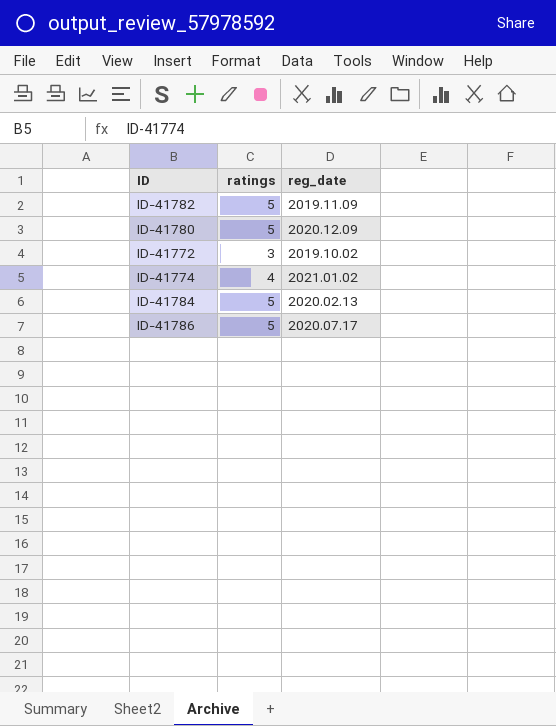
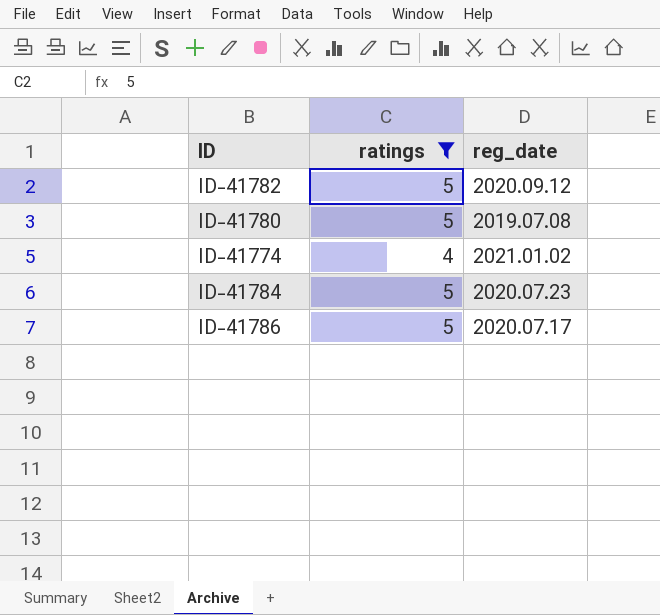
filter: none -> ratings != 3
ID-41782 | reg_date: 2019.11.09 -> 2020.09.12
ID-41780 | reg_date: 2020.12.09 -> 2019.07.08
ID-41784 | reg_date: 2020.02.13 -> 2020.07.23

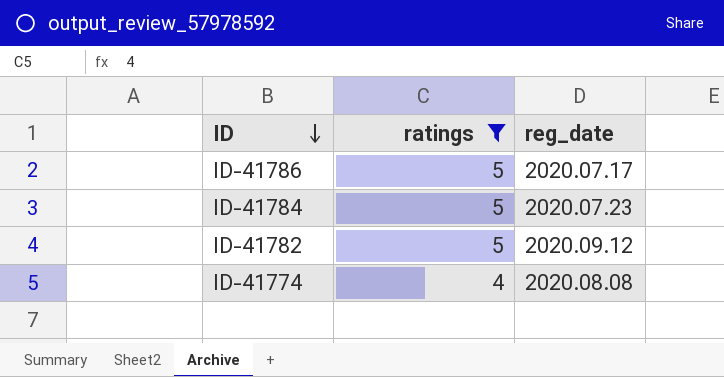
row order: none -> ID descending
row ID-41780: 5 | 2019.07.08 -> none
ID-41774 | reg_date: 2021.01.02 -> 2020.08.08

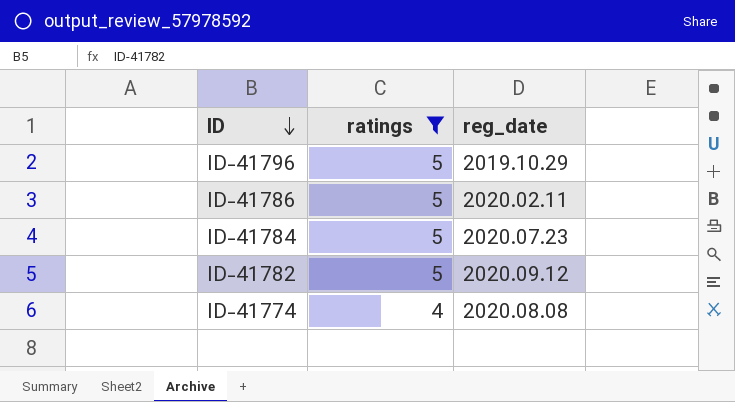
row ID-41796: none -> 5 | 2019.10.29
ID-41786 | reg_date: 2020.07.17 -> 2020.02.11

